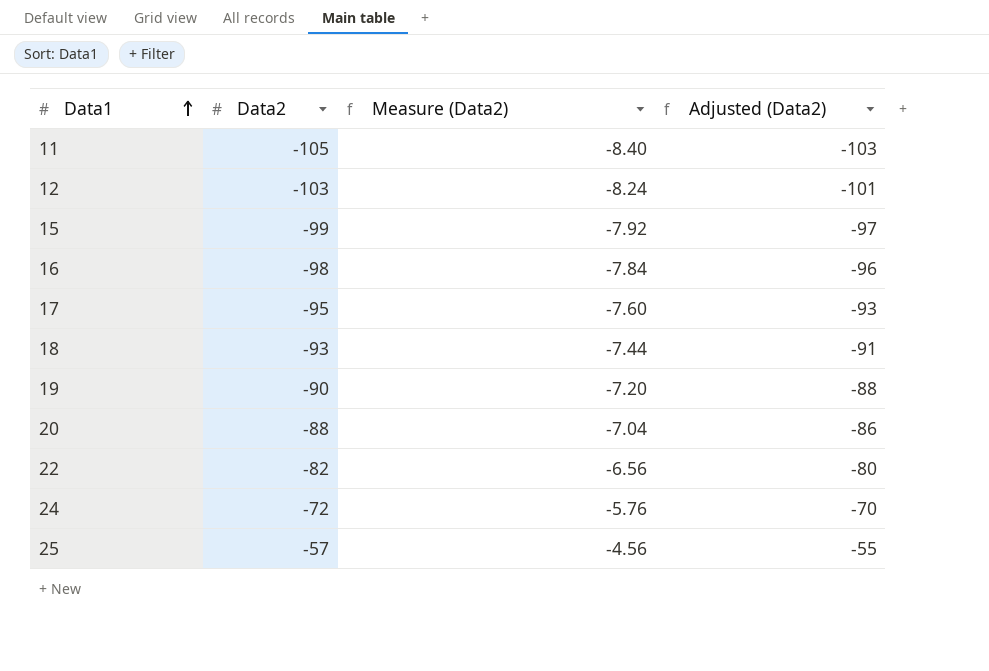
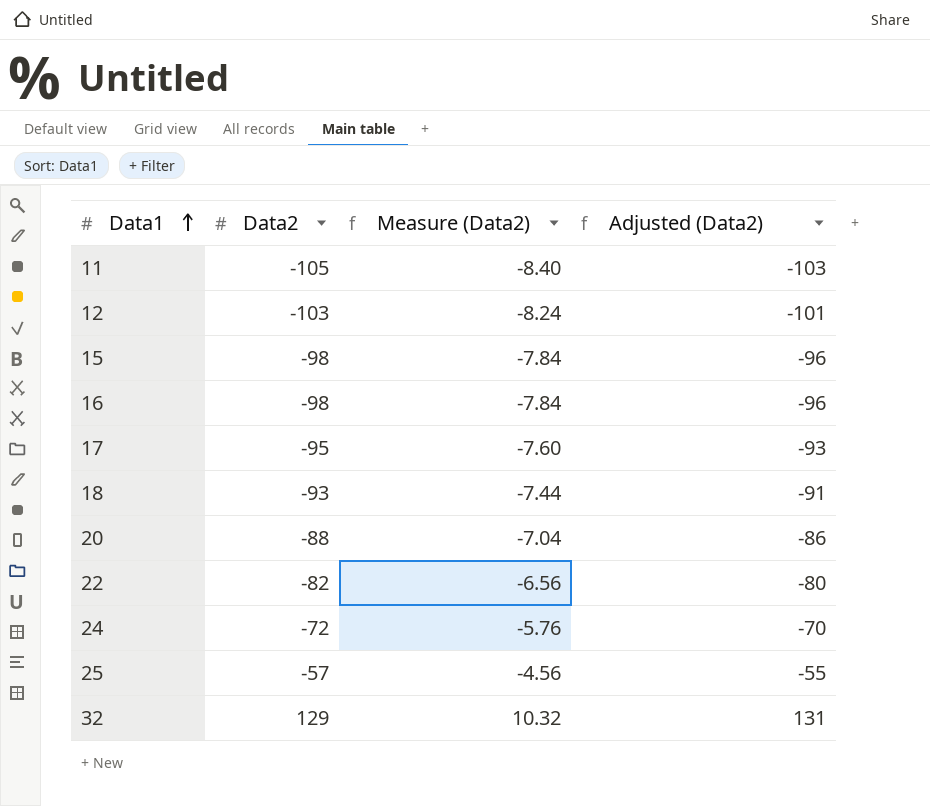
row 19: -90 | -7.20 | -88 -> none
15 | Data2: -99 -> -98
15 | Measure (Data2): -7.92 -> -7.84
15 | Adjusted (Data2): -97 -> -96
row 32: none -> 129 | 10.32 | 131

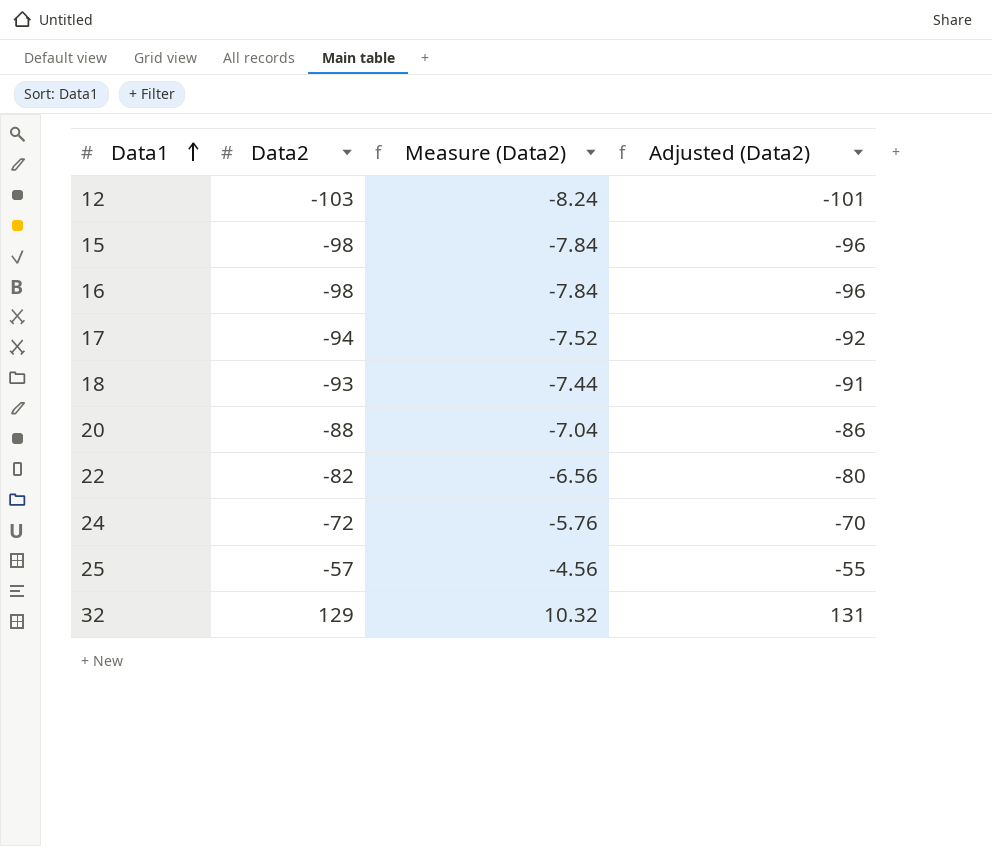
row 11: -105 | -8.40 | -103 -> none
17 | Data2: -95 -> -94
17 | Measure (Data2): -7.60 -> -7.52
17 | Adjusted (Data2): -93 -> -92

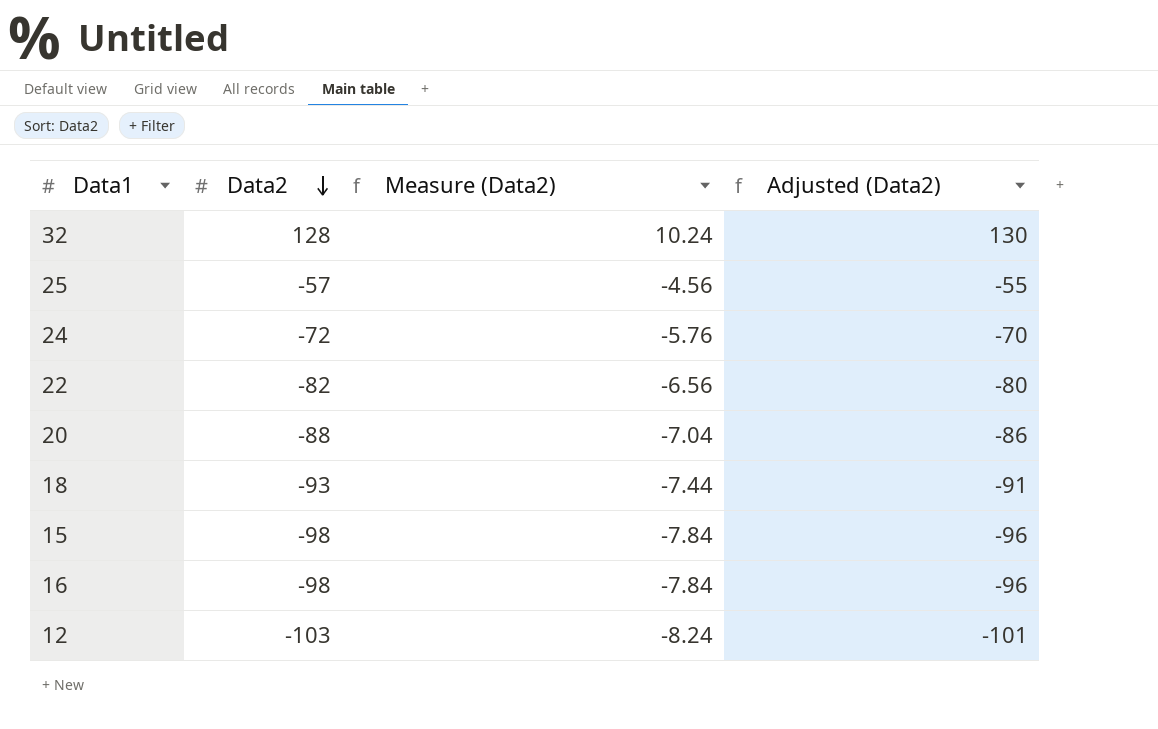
row order: Data1 ascending -> Data2 descending
row 17: -94 | -7.52 | -92 -> none
32 | Data2: 129 -> 128
32 | Measure (Data2): 10.32 -> 10.24
32 | Adjusted (Data2): 131 -> 130

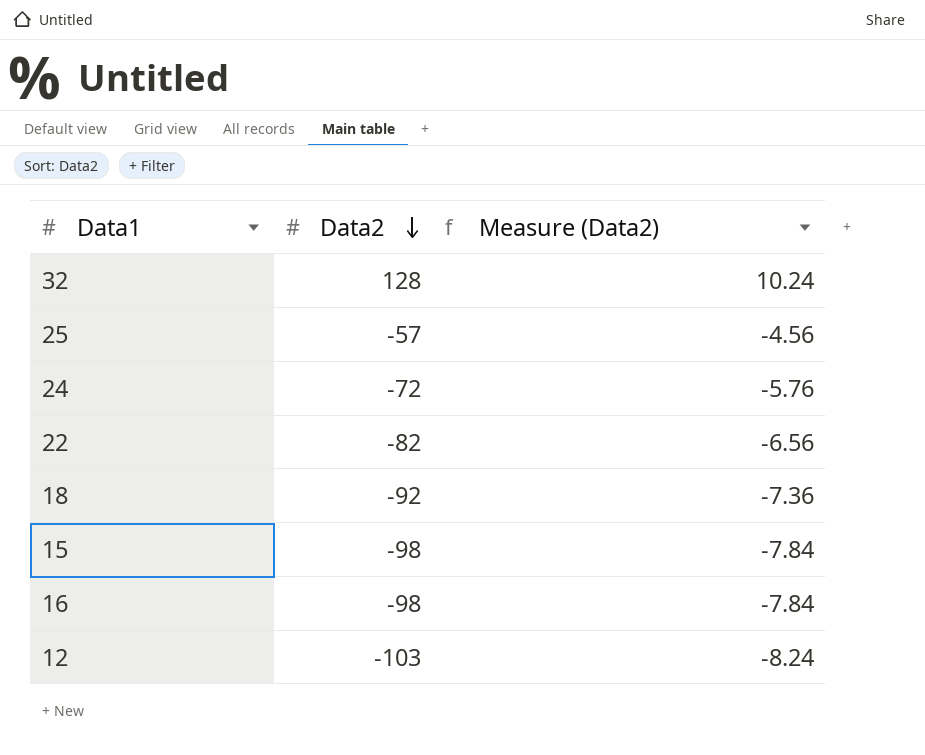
column Adjusted (Data2) | formula: [Data2] + 2 -> none
row 20: -88 | -7.04 | -86 -> none
18 | Data2: -93 -> -92
18 | Measure (Data2): -7.44 -> -7.36

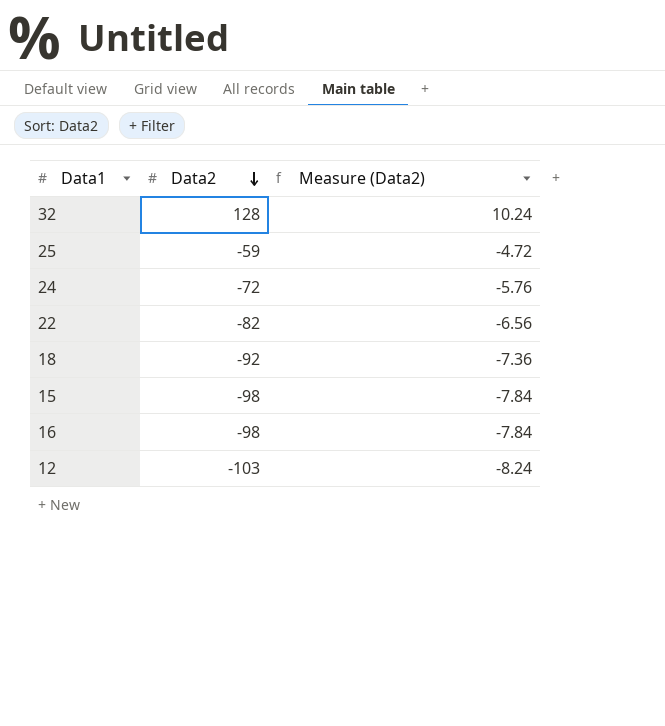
25 | Data2: -57 -> -59
25 | Measure (Data2): -4.56 -> -4.72

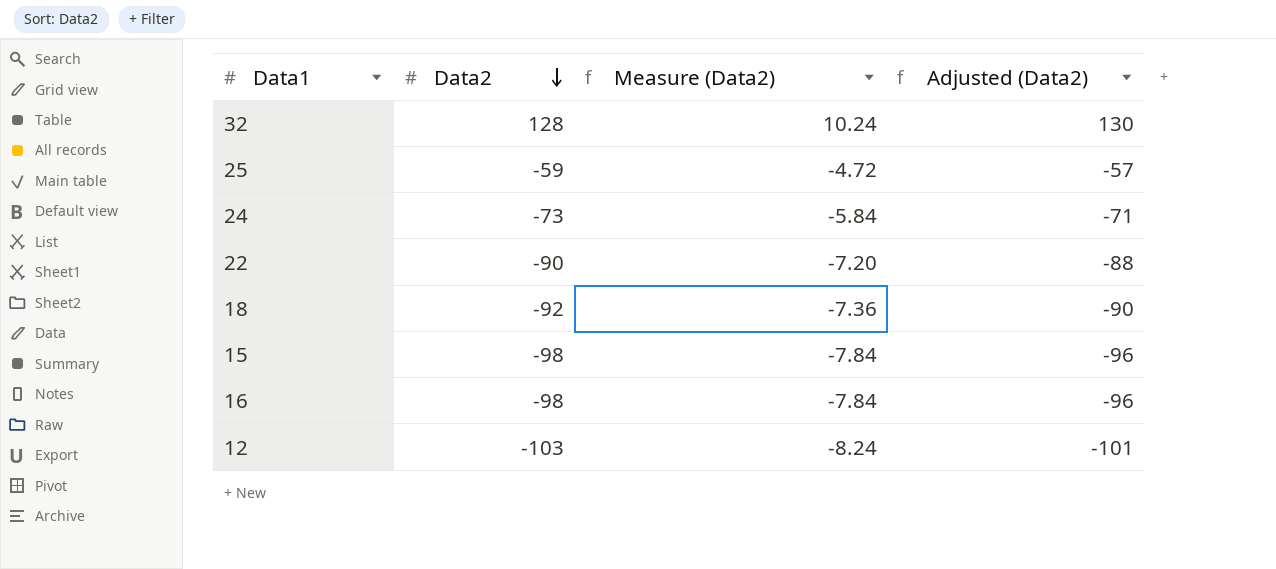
column Adjusted (Data2) | formula: none -> [Data2] + 2
24 | Data2: -72 -> -73
24 | Measure (Data2): -5.76 -> -5.84
22 | Data2: -82 -> -90
22 | Measure (Data2): -6.56 -> -7.20

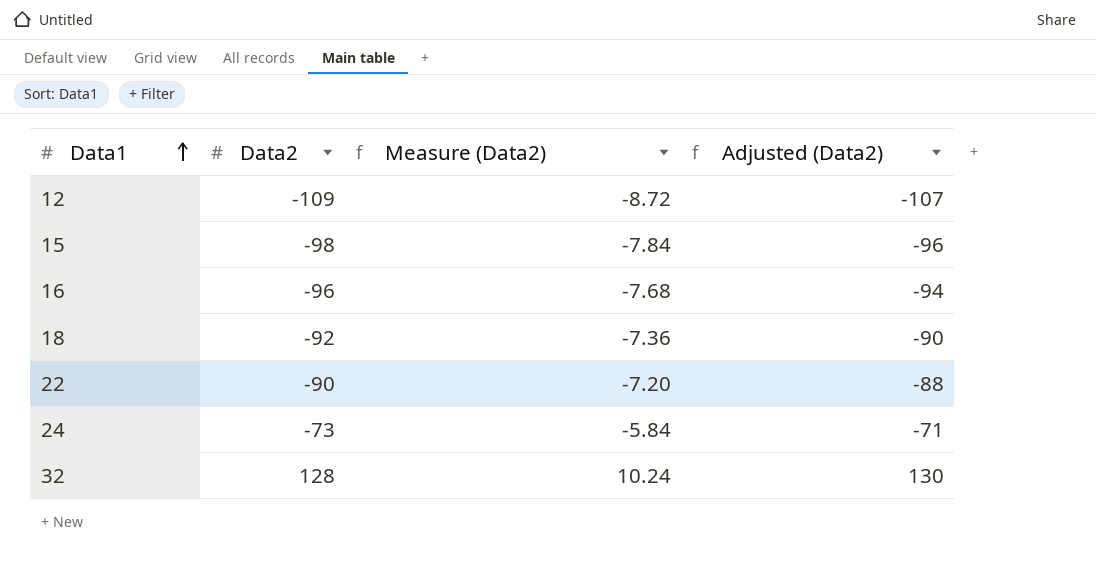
row order: Data2 descending -> Data1 ascending
row 25: -59 | -4.72 | -57 -> none
12 | Data2: -103 -> -109
12 | Measure (Data2): -8.24 -> -8.72
12 | Adjusted (Data2): -101 -> -107
16 | Data2: -98 -> -96
16 | Measure (Data2): -7.84 -> -7.68
16 | Adjusted (Data2): -96 -> -94

